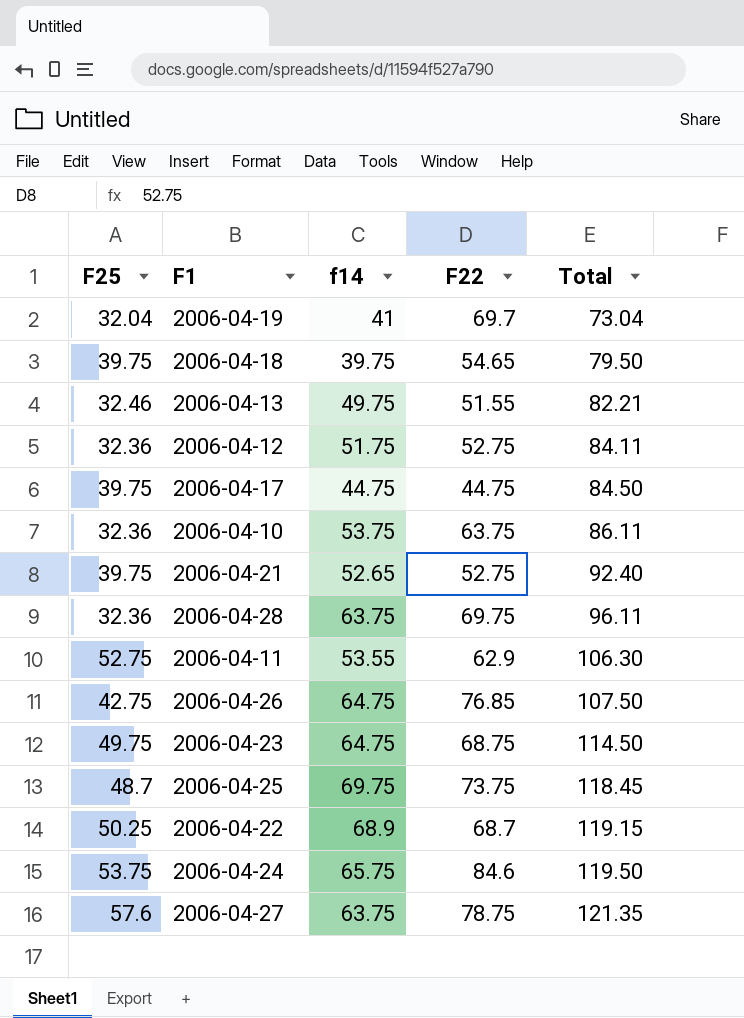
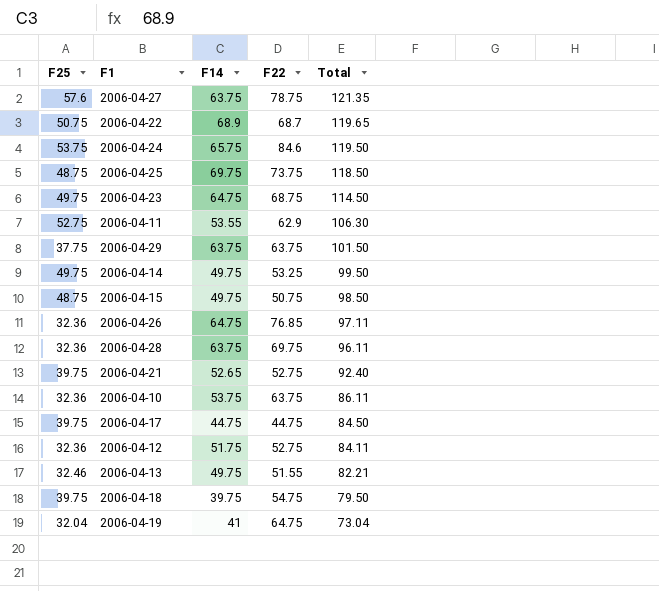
row order: Total ascending -> Total descending
column name: f14 -> F14
2006-04-22 | F25: 50.25 -> 50.75
2006-04-22 | Total: 119.15 -> 119.65
2006-04-25 | F25: 48.7 -> 48.75
2006-04-25 | Total: 118.45 -> 118.50
row 2006-04-29: none -> 37.75 | 63.75 | 63.75 | 101.50
row 2006-04-14: none -> 49.75 | 49.75 | 53.25 | 99.50
row 2006-04-15: none -> 48.75 | 49.75 | 50.75 | 98.50
2006-04-26 | F25: 42.75 -> 32.36
2006-04-26 | Total: 107.50 -> 97.11
2006-04-18 | F22: 54.65 -> 54.75
2006-04-19 | F22: 69.7 -> 64.75

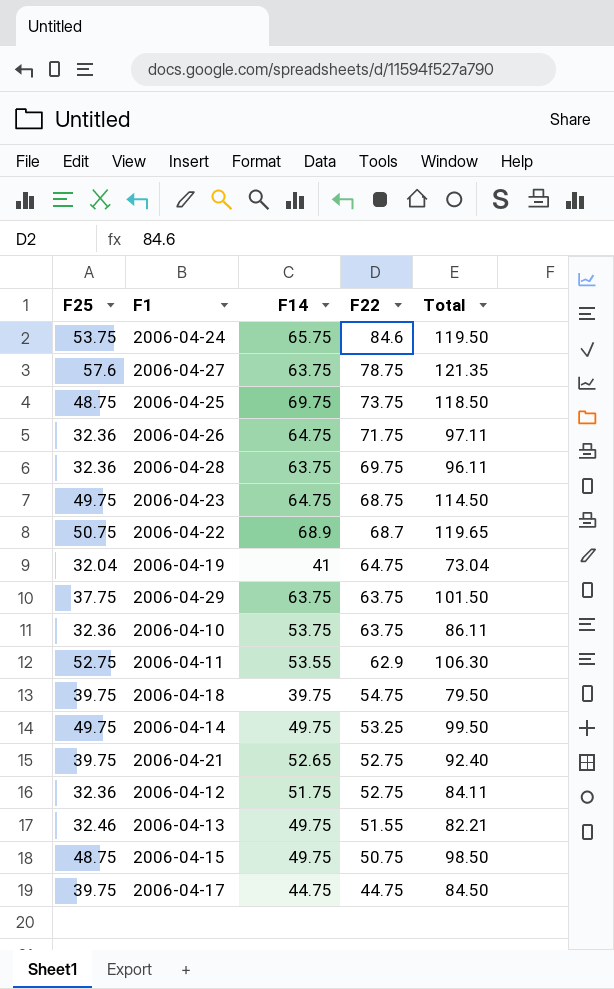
row order: Total descending -> F22 descending
2006-04-26 | F22: 76.85 -> 71.75

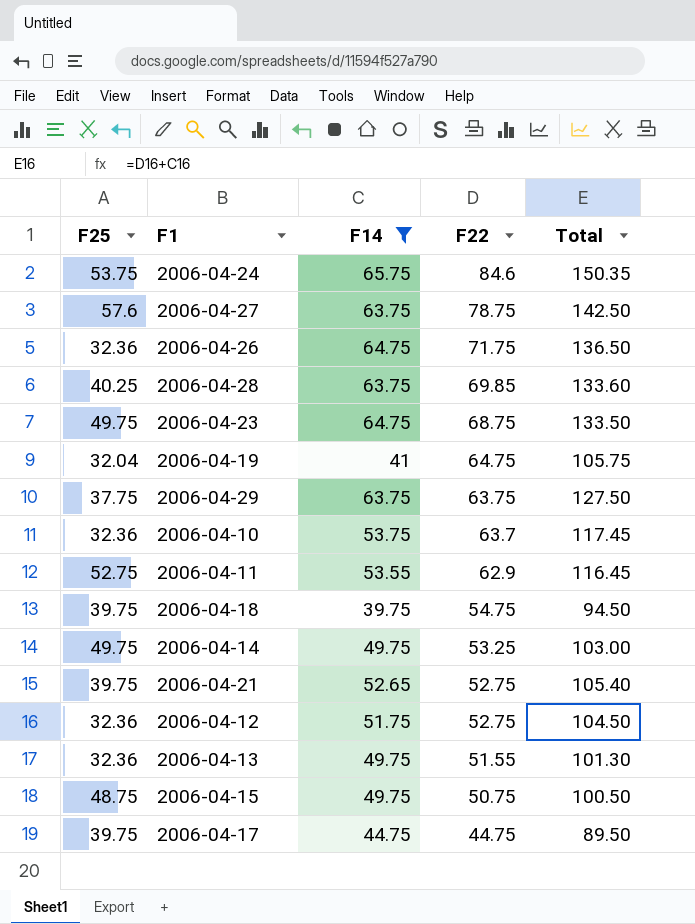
filter: none -> F14 <= 65.75
column Total | formula: [F25] + [F14] -> [F14] + [F22]
2006-04-28 | F25: 32.36 -> 40.25
2006-04-28 | F22: 69.75 -> 69.85
2006-04-10 | F22: 63.75 -> 63.7
2006-04-13 | F25: 32.46 -> 32.36

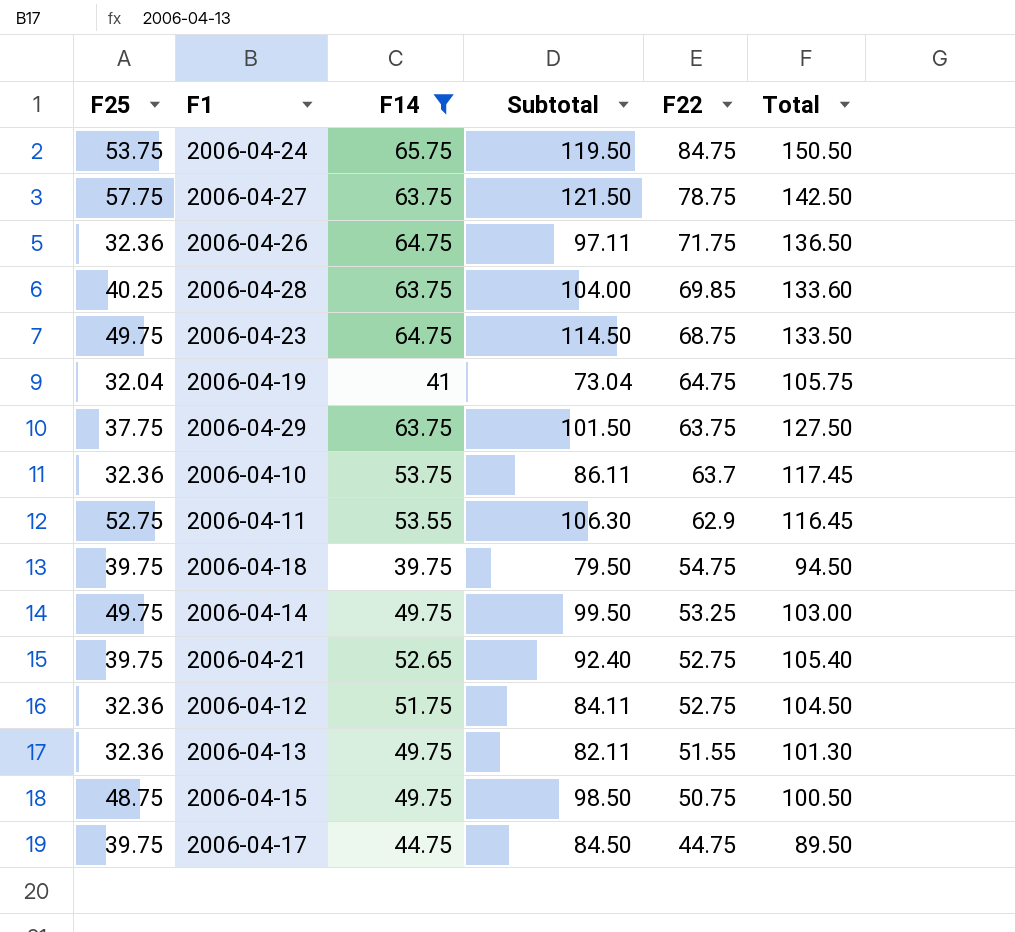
column Subtotal | formula: none -> [F25] + [F14]
2006-04-24 | F22: 84.6 -> 84.75
2006-04-24 | Total: 150.35 -> 150.50
2006-04-27 | F25: 57.6 -> 57.75

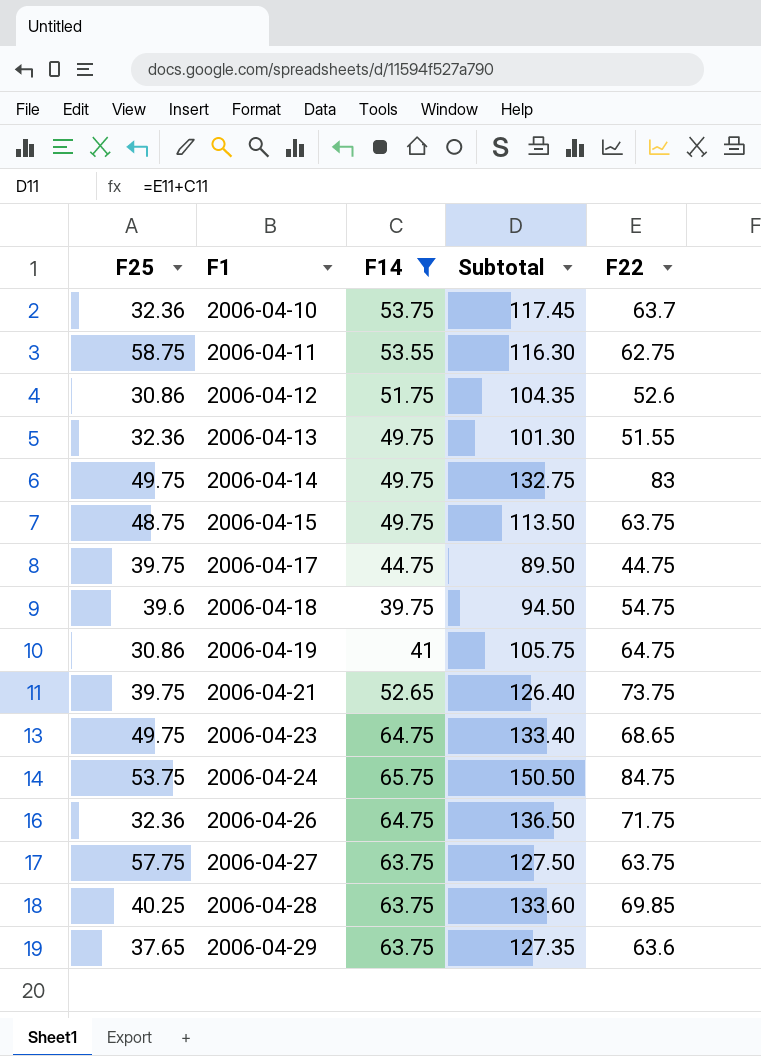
row order: F22 descending -> F1 ascending
column Total | formula: [F14] + [F22] -> none
column Subtotal | formula: [F25] + [F14] -> [F14] + [F22]
2006-04-11 | F25: 52.75 -> 58.75
2006-04-11 | F22: 62.9 -> 62.75
2006-04-12 | F25: 32.36 -> 30.86
2006-04-12 | F22: 52.75 -> 52.6
2006-04-14 | F22: 53.25 -> 83
2006-04-15 | F22: 50.75 -> 63.75
2006-04-18 | F25: 39.75 -> 39.6
2006-04-19 | F25: 32.04 -> 30.86
2006-04-21 | F22: 52.75 -> 73.75
2006-04-23 | F22: 68.75 -> 68.65
2006-04-27 | F22: 78.75 -> 63.75
2006-04-29 | F25: 37.75 -> 37.65
2006-04-29 | F22: 63.75 -> 63.6

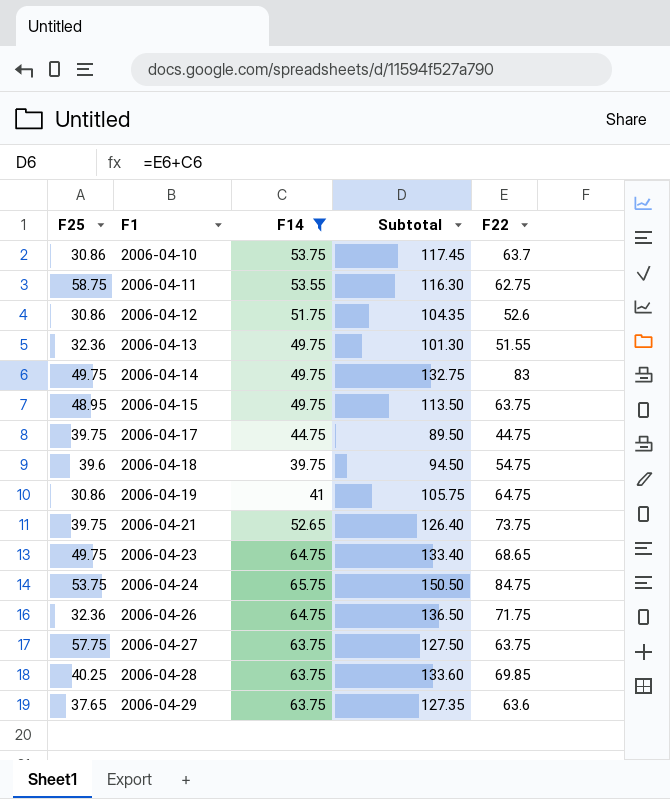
2006-04-10 | F25: 32.36 -> 30.86
2006-04-15 | F25: 48.75 -> 48.95

